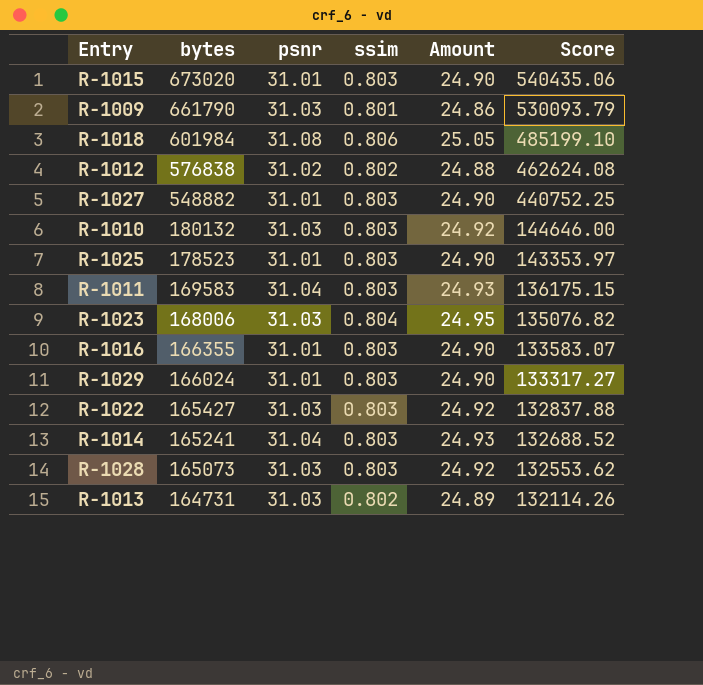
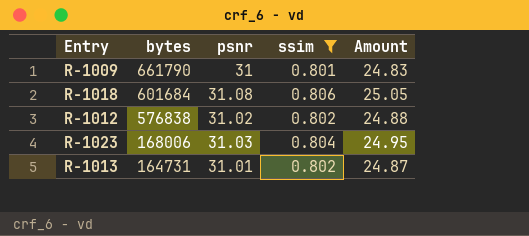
filter: none -> ssim != 0.803
column Score | formula: [bytes] * [ssim] -> none
R-1009 | psnr: 31.03 -> 31
R-1009 | Amount: 24.86 -> 24.83
R-1018 | bytes: 601984 -> 601684
R-1013 | psnr: 31.03 -> 31.01
R-1013 | Amount: 24.89 -> 24.87

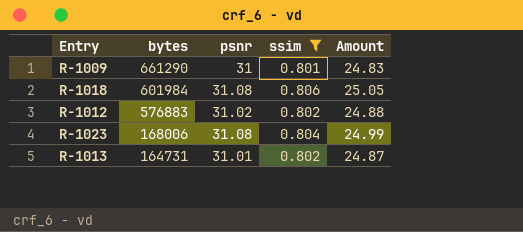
R-1009 | bytes: 661790 -> 661290
R-1018 | bytes: 601684 -> 601984
R-1012 | bytes: 576838 -> 576883
R-1023 | psnr: 31.03 -> 31.08
R-1023 | Amount: 24.95 -> 24.99

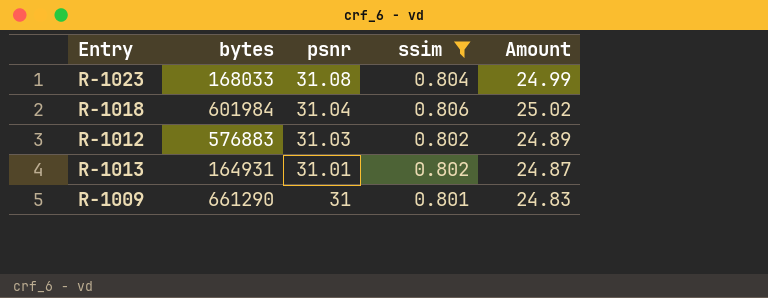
row order: bytes descending -> psnr descending
R-1023 | bytes: 168006 -> 168033
R-1018 | psnr: 31.08 -> 31.04
R-1018 | Amount: 25.05 -> 25.02
R-1012 | psnr: 31.02 -> 31.03
R-1012 | Amount: 24.88 -> 24.89
R-1013 | bytes: 164731 -> 164931

